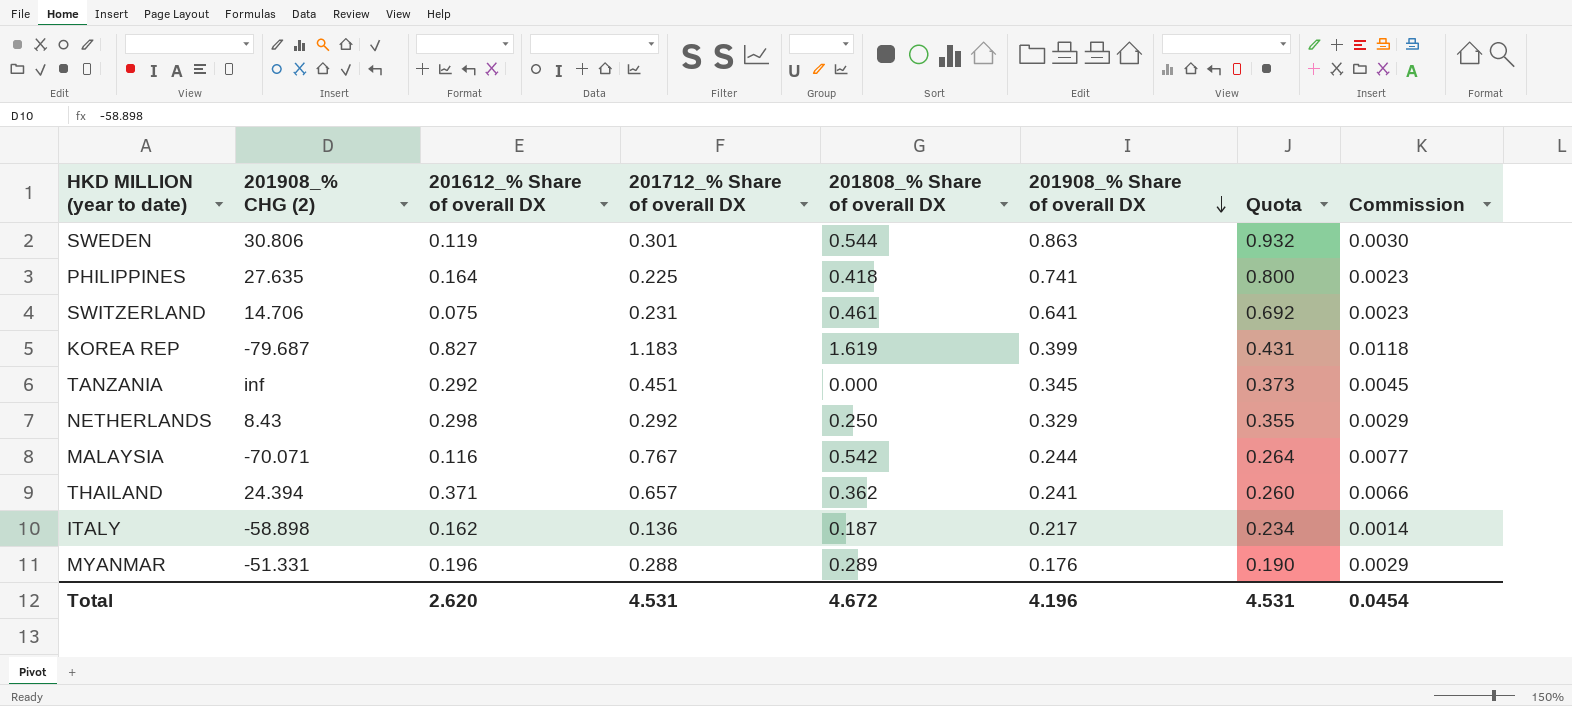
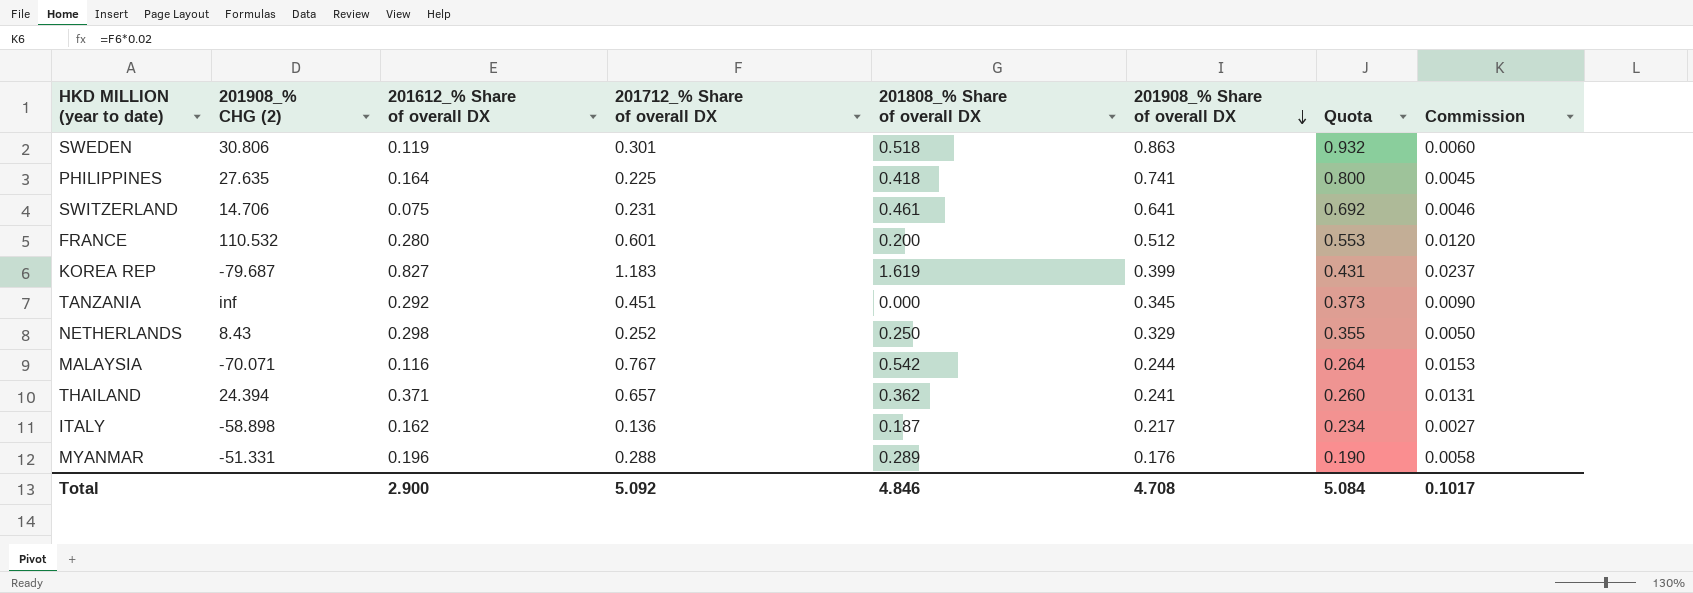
column Commission | formula: [201712_% Share of overall DX] * 0.01 -> [201712_% Share of overall DX] * 0.02
SWEDEN | 201808_% Share of overall DX: 0.544 -> 0.518
row FRANCE: none -> 110.532 | 0.280 | 0.601 | 0.200 | 0.512 | 0.553 | 0.0120
NETHERLANDS | 201712_% Share of overall DX: 0.292 -> 0.252
Total | 201612_% Share of overall DX: 2.620 -> 2.900
Total | 201712_% Share of overall DX: 4.531 -> 5.092
Total | 201808_% Share of overall DX: 4.672 -> 4.846
Total | 201908_% Share of overall DX: 4.196 -> 4.708
Total | Quota: 4.531 -> 5.084
Total | Commission: 0.0454 -> 0.1017

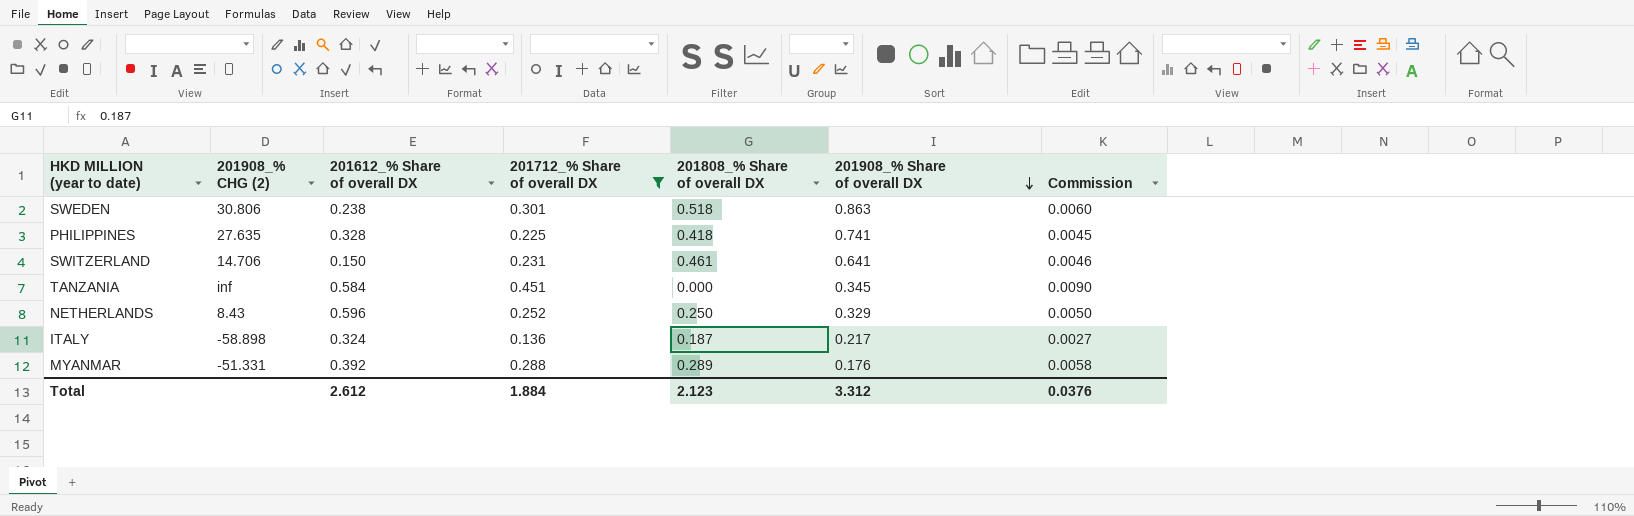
filter: none -> 201712_% Share of overall DX <= 0.451
column Quota | formula: [201908_% Share of overall DX] * 1.08 -> none
SWEDEN | 201612_% Share of overall DX: 0.119 -> 0.238
PHILIPPINES | 201612_% Share of overall DX: 0.164 -> 0.328
SWITZERLAND | 201612_% Share of overall DX: 0.075 -> 0.150
TANZANIA | 201612_% Share of overall DX: 0.292 -> 0.584
NETHERLANDS | 201612_% Share of overall DX: 0.298 -> 0.596
ITALY | 201612_% Share of overall DX: 0.162 -> 0.324
MYANMAR | 201612_% Share of overall DX: 0.196 -> 0.392
Total | 201612_% Share of overall DX: 2.900 -> 2.612
Total | 201712_% Share of overall DX: 5.092 -> 1.884
Total | 201808_% Share of overall DX: 4.846 -> 2.123
Total | 201908_% Share of overall DX: 4.708 -> 3.312
Total | Commission: 0.1017 -> 0.0376

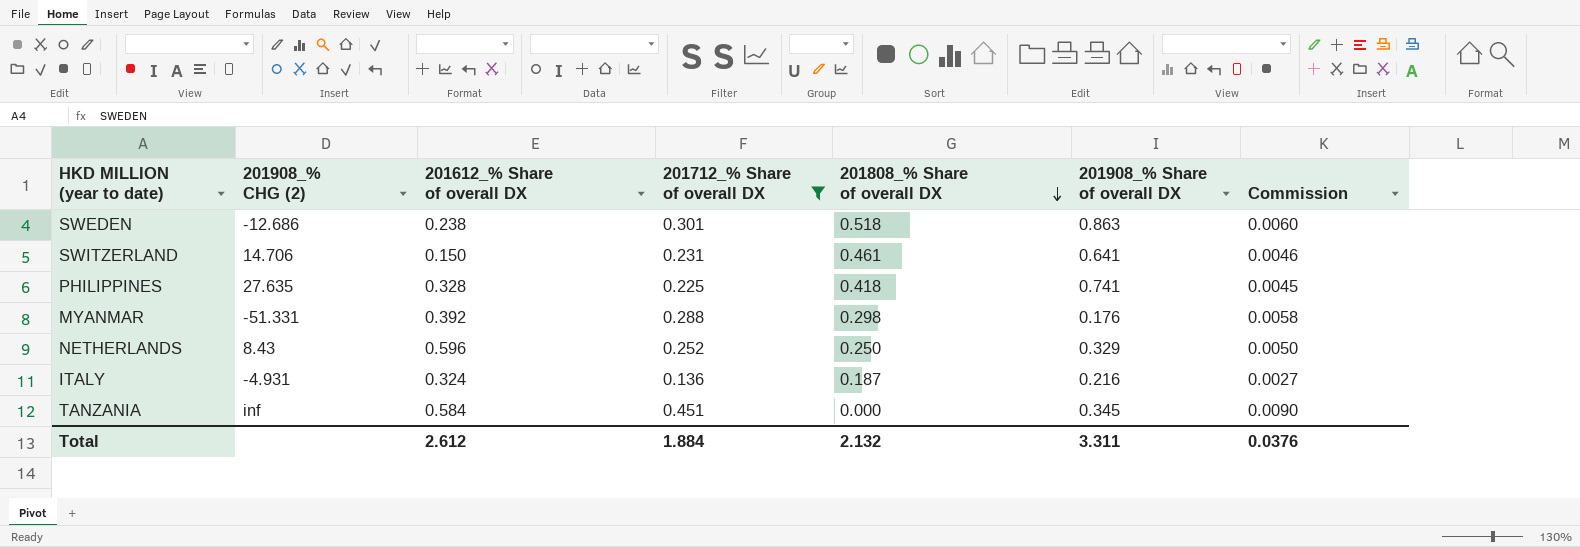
row order: 201908_% Share of overall DX descending -> 201808_% Share of overall DX descending
SWEDEN | 201908_% CHG (2): 30.806 -> -12.686
MYANMAR | 201808_% Share of overall DX: 0.289 -> 0.298
ITALY | 201908_% CHG (2): -58.898 -> -4.931
ITALY | 201908_% Share of overall DX: 0.217 -> 0.216
Total | 201808_% Share of overall DX: 2.123 -> 2.132
Total | 201908_% Share of overall DX: 3.312 -> 3.311

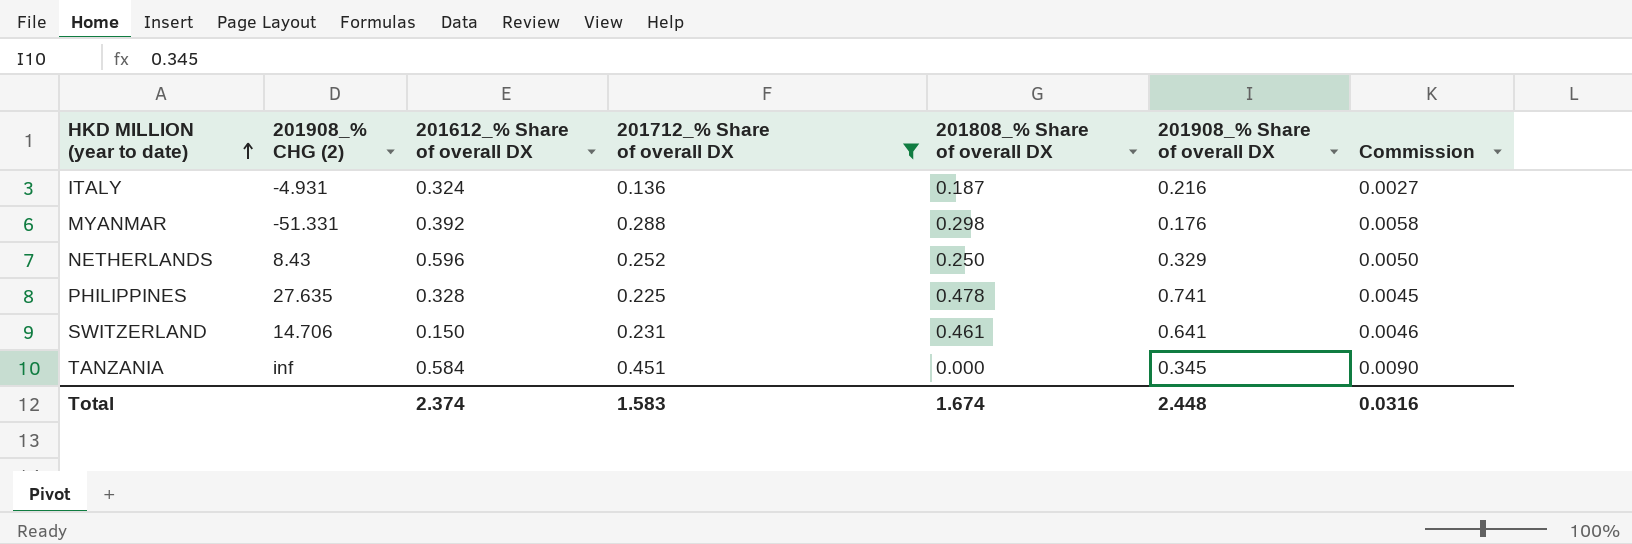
row order: 201808_% Share of overall DX descending -> HKD MILLION (year to date) ascending
row SWEDEN: -12.686 | 0.238 | 0.301 | 0.518 | 0.863 | 0.0060 -> none
PHILIPPINES | 201808_% Share of overall DX: 0.418 -> 0.478
Total | 201612_% Share of overall DX: 2.612 -> 2.374
Total | 201712_% Share of overall DX: 1.884 -> 1.583
Total | 201808_% Share of overall DX: 2.132 -> 1.674
Total | 201908_% Share of overall DX: 3.311 -> 2.448
Total | Commission: 0.0376 -> 0.0316

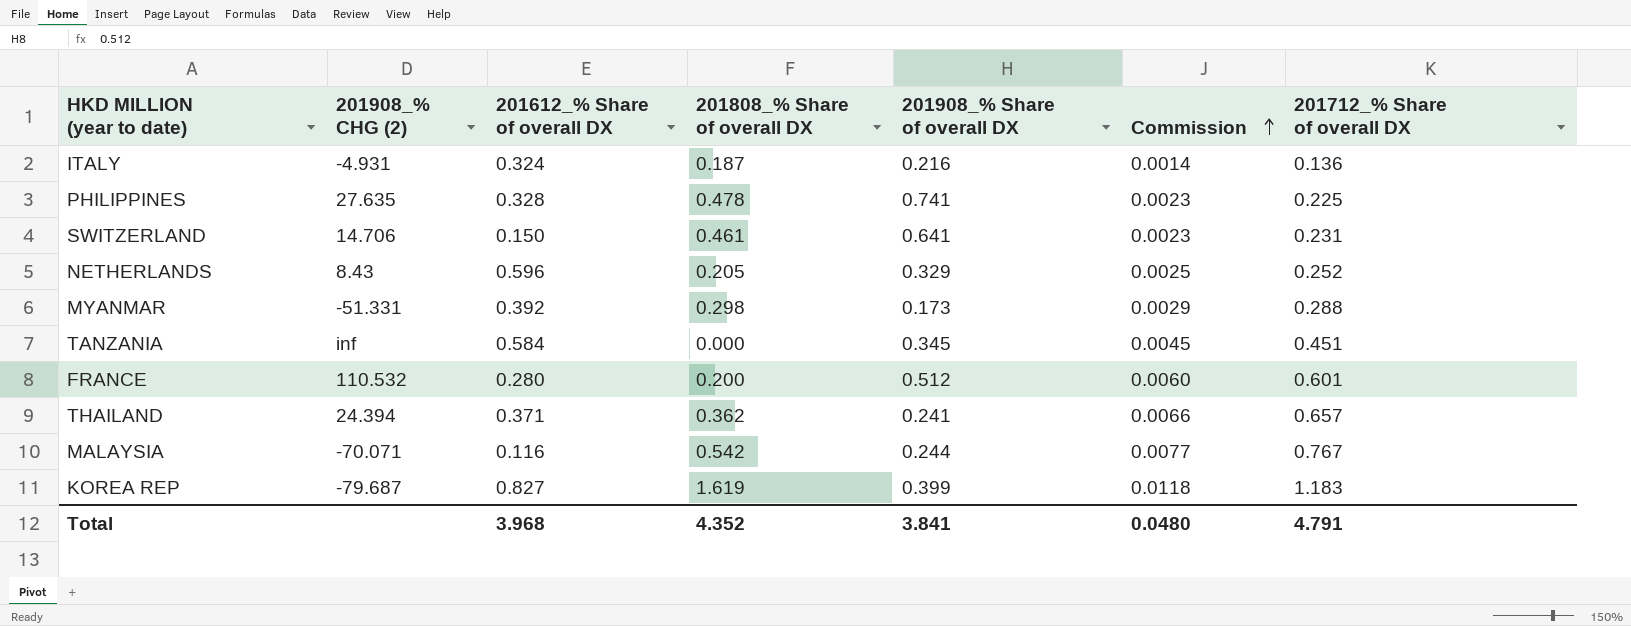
filter: 201712_% Share of overall DX <= 0.451 -> none
row order: HKD MILLION (year to date) ascending -> Commission ascending
column Commission | formula: [201712_% Share of overall DX] * 0.02 -> [201712_% Share of overall DX] * 0.01
column 201712_% Share of overall DX | position: 4 -> 7
NETHERLANDS | 201808_% Share of overall DX: 0.250 -> 0.205
MYANMAR | 201908_% Share of overall DX: 0.176 -> 0.173
Total | 201612_% Share of overall DX: 2.374 -> 3.968
Total | 201808_% Share of overall DX: 1.674 -> 4.352
Total | 201908_% Share of overall DX: 2.448 -> 3.841
Total | Commission: 0.0316 -> 0.0480
Total | 201712_% Share of overall DX: 1.583 -> 4.791

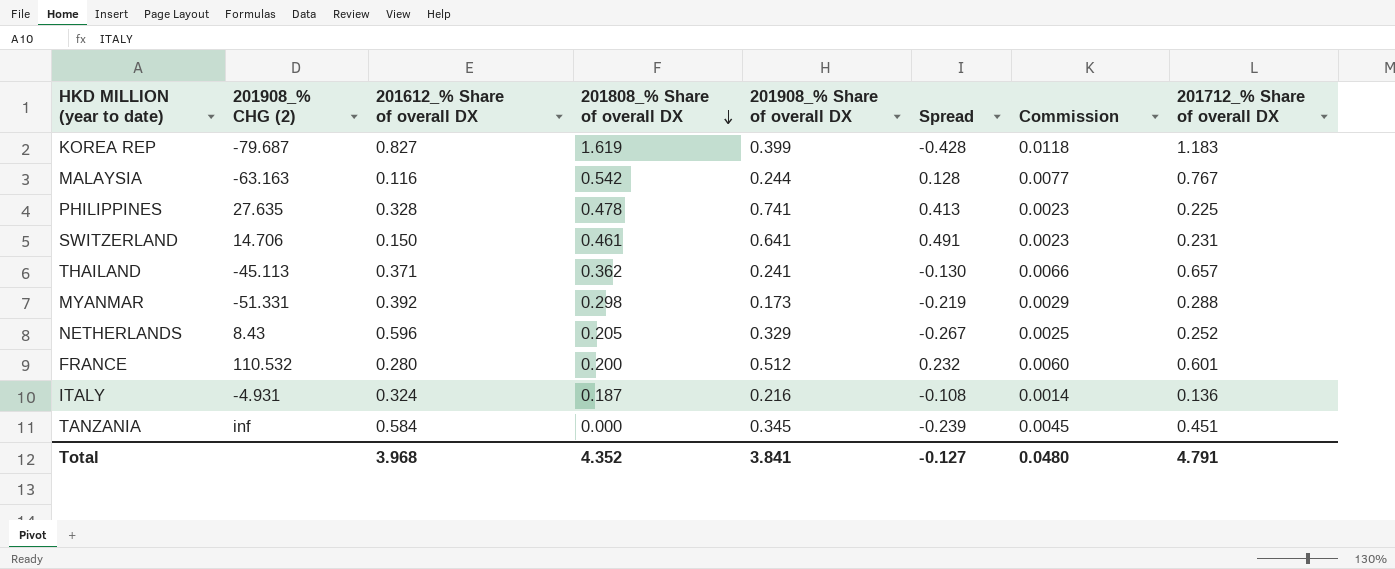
row order: Commission ascending -> 201808_% Share of overall DX descending
column Spread | formula: none -> [201908_% Share of overall DX] - [201612_% Share of overall DX]
MALAYSIA | 201908_% CHG (2): -70.071 -> -63.163
THAILAND | 201908_% CHG (2): 24.394 -> -45.113

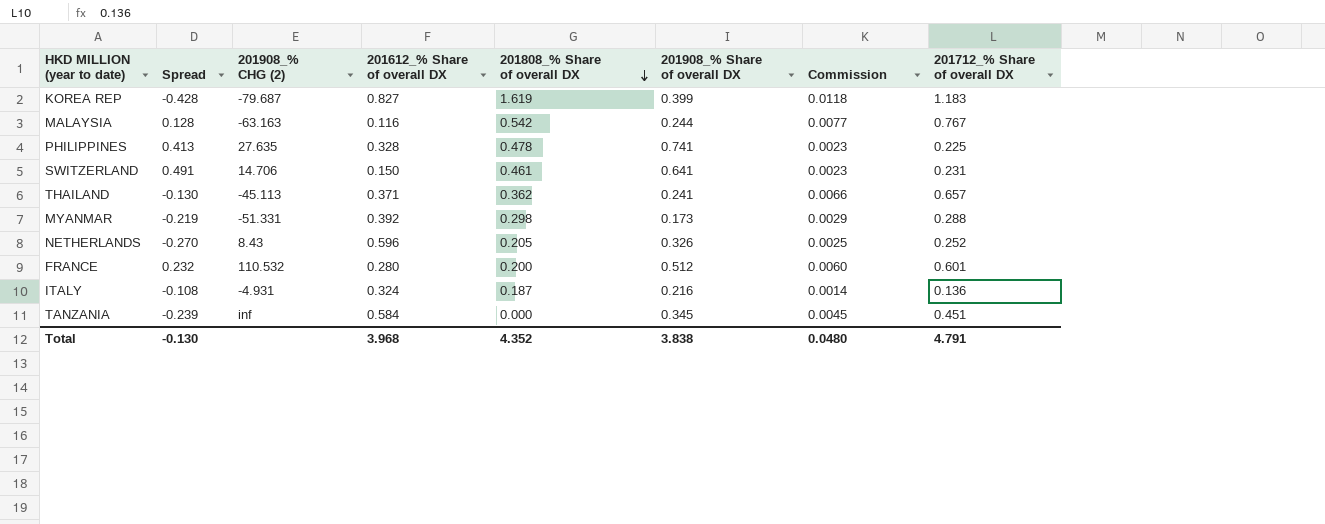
column Spread | position: 6 -> 2
NETHERLANDS | Spread: -0.267 -> -0.270
NETHERLANDS | 201908_% Share of overall DX: 0.329 -> 0.326
Total | Spread: -0.127 -> -0.130
Total | 201908_% Share of overall DX: 3.841 -> 3.838

